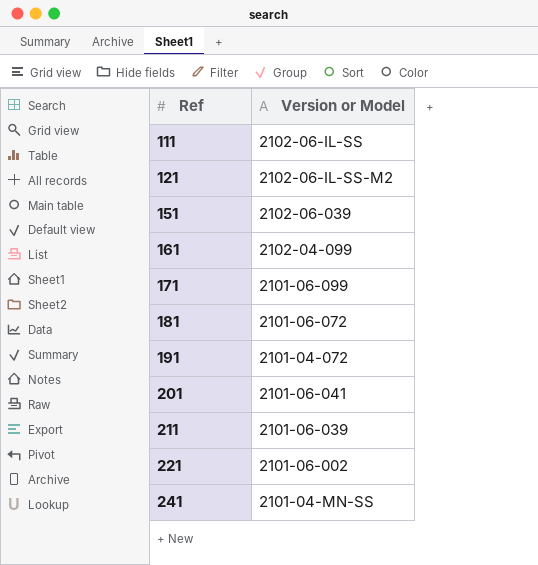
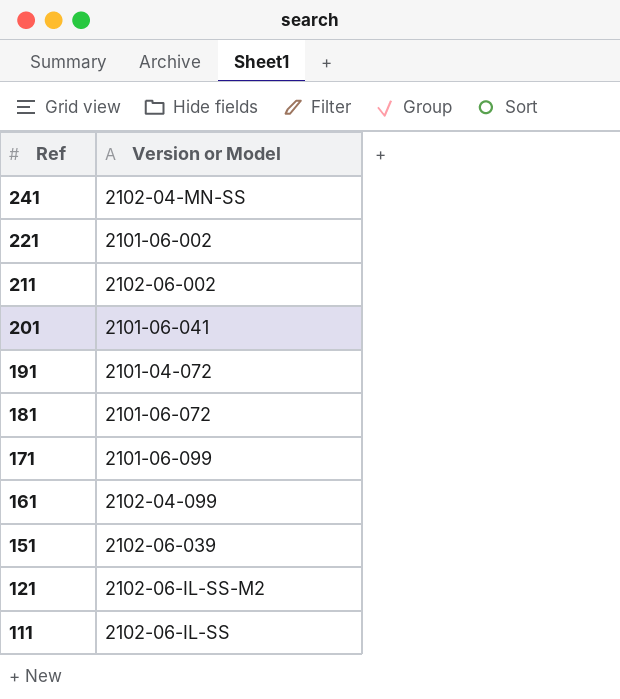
row order: Ref ascending -> Ref descending
241 | Version or Model: 2101-04-MN-SS -> 2102-04-MN-SS
211 | Version or Model: 2101-06-039 -> 2102-06-002

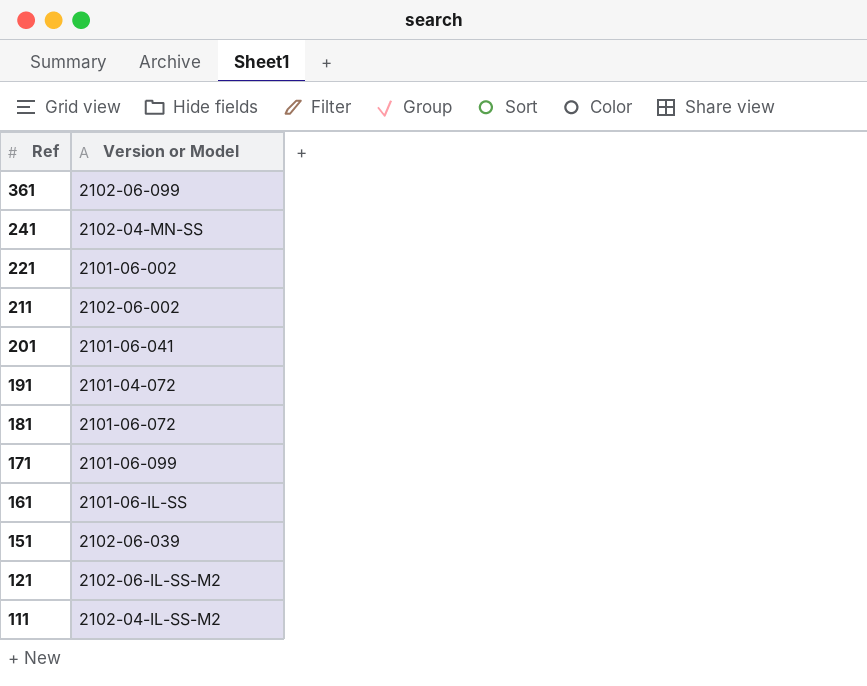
row 361: none -> 2102-06-099
161 | Version or Model: 2102-04-099 -> 2101-06-IL-SS
111 | Version or Model: 2102-06-IL-SS -> 2102-04-IL-SS-M2

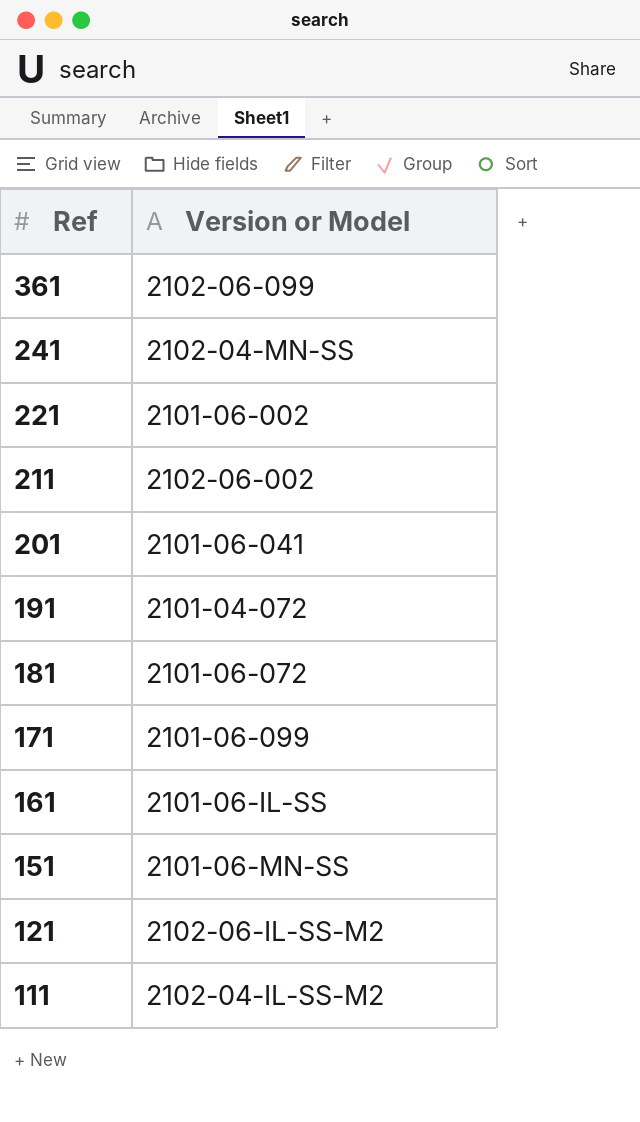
151 | Version or Model: 2102-06-039 -> 2101-06-MN-SS

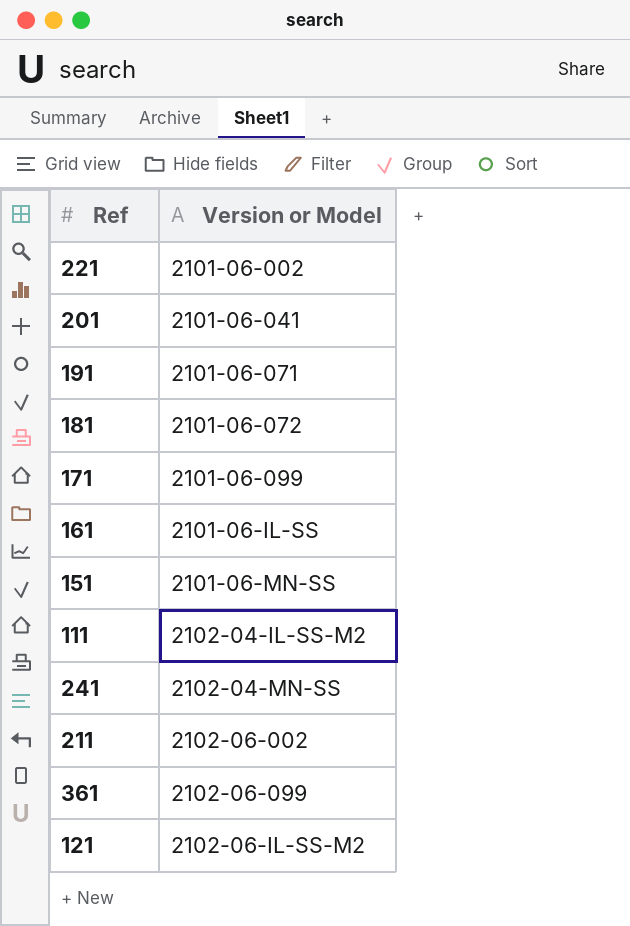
row order: Ref descending -> Version or Model ascending
191 | Version or Model: 2101-04-072 -> 2101-06-071

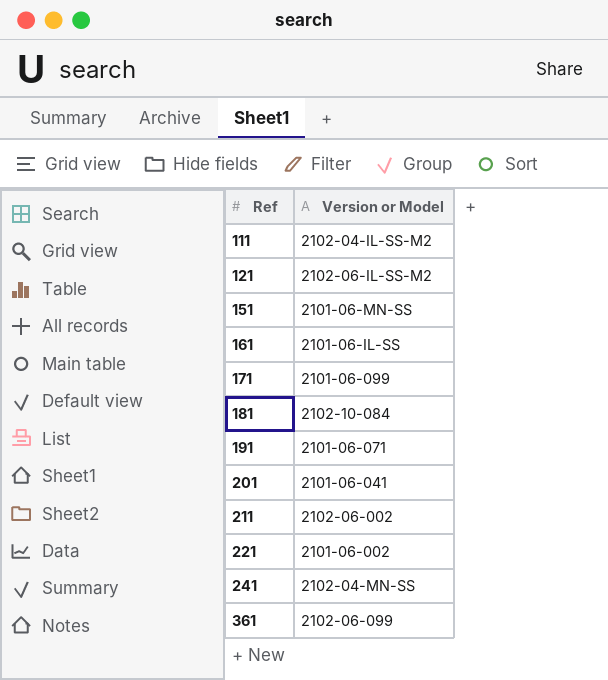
row order: Version or Model ascending -> Ref ascending
181 | Version or Model: 2101-06-072 -> 2102-10-084

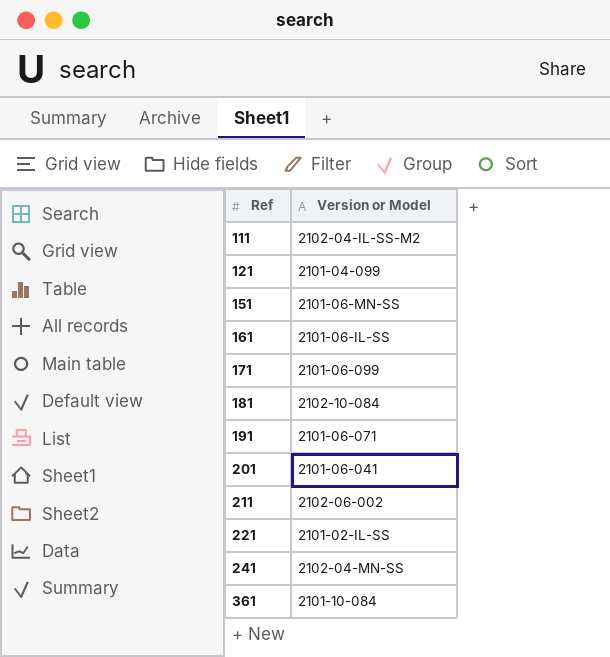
121 | Version or Model: 2102-06-IL-SS-M2 -> 2101-04-099
221 | Version or Model: 2101-06-002 -> 2101-02-IL-SS
361 | Version or Model: 2102-06-099 -> 2101-10-084

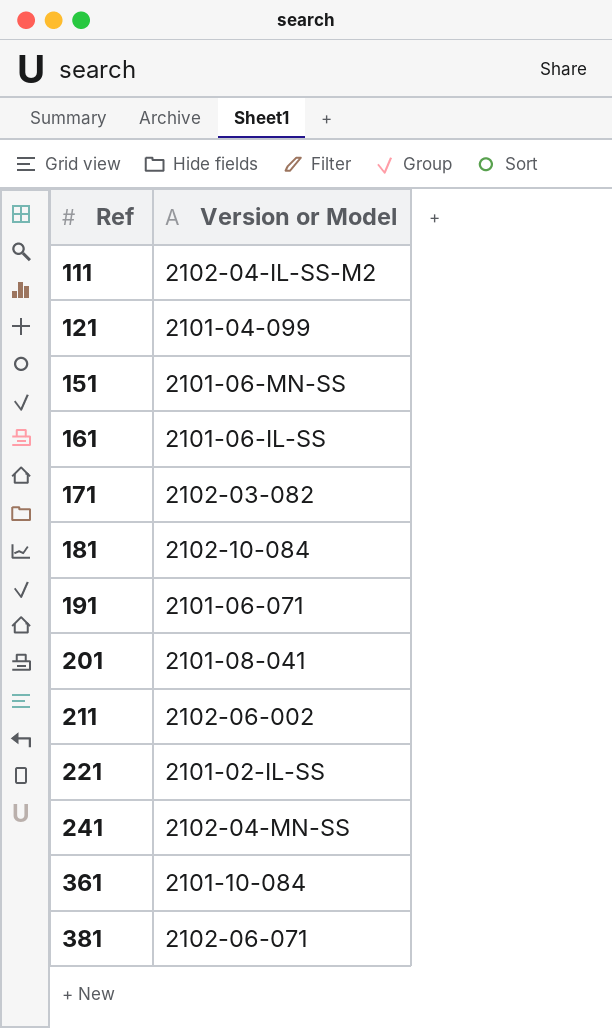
171 | Version or Model: 2101-06-099 -> 2102-03-082
201 | Version or Model: 2101-06-041 -> 2101-08-041
row 381: none -> 2102-06-071

